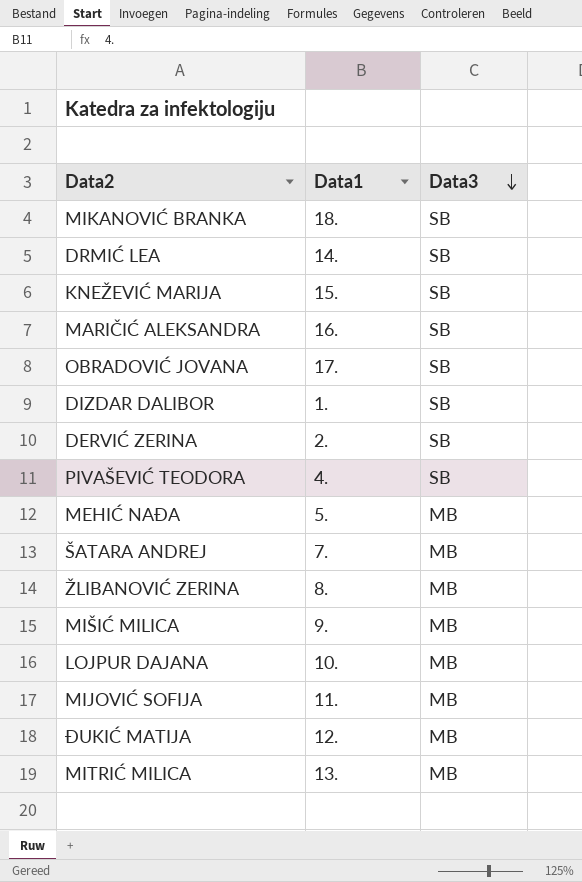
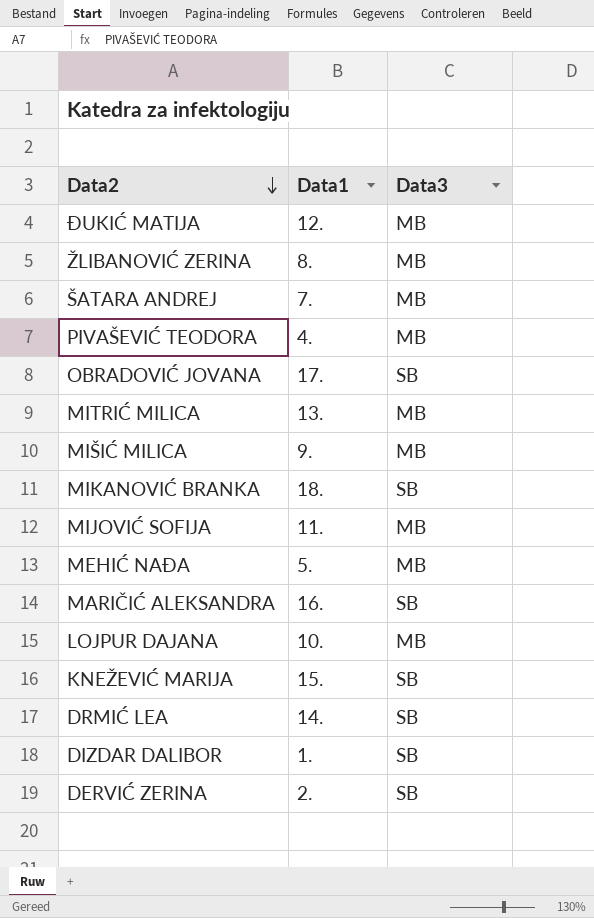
row order: Data3 descending -> Data2 descending
PIVAŠEVIĆ TEODORA | Data3: SB -> MB

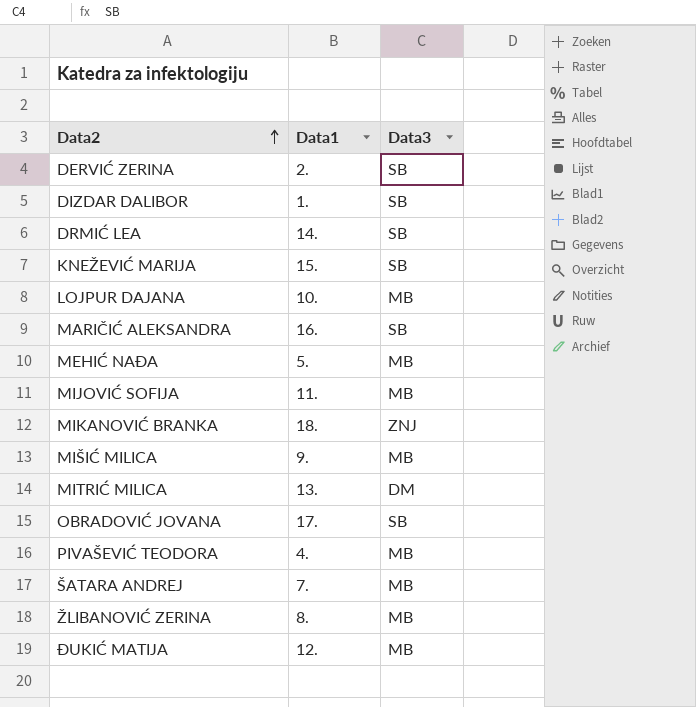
row order: Data2 descending -> Data2 ascending
MIKANOVIĆ BRANKA | Data3: SB -> ZNJ
MITRIĆ MILICA | Data3: MB -> DM

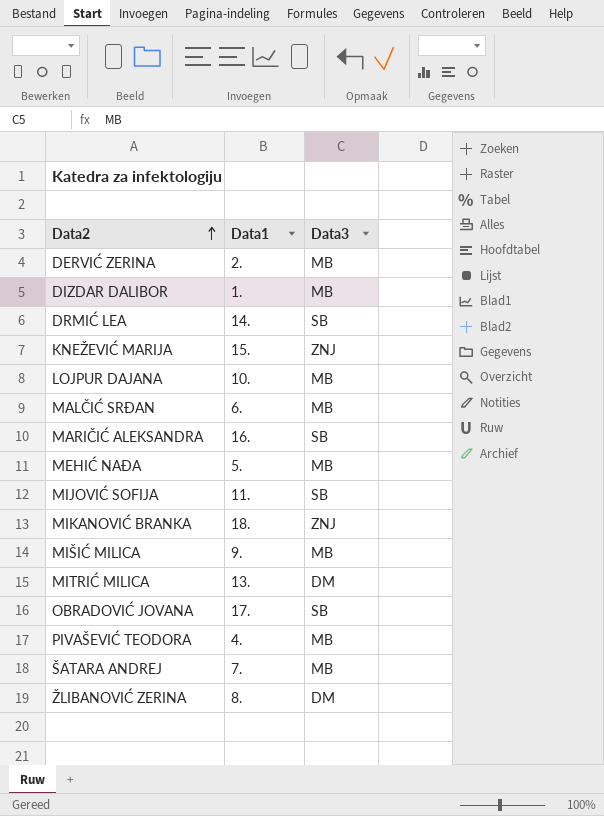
row ĐUKIĆ MATIJA: 12. | MB -> none
DERVIĆ ZERINA | Data3: SB -> MB
DIZDAR DALIBOR | Data3: SB -> MB
KNEŽEVIĆ MARIJA | Data3: SB -> ZNJ
row MALČIĆ SRĐAN: none -> 6. | MB
MIJOVIĆ SOFIJA | Data3: MB -> SB
ŽLIBANOVIĆ ZERINA | Data3: MB -> DM

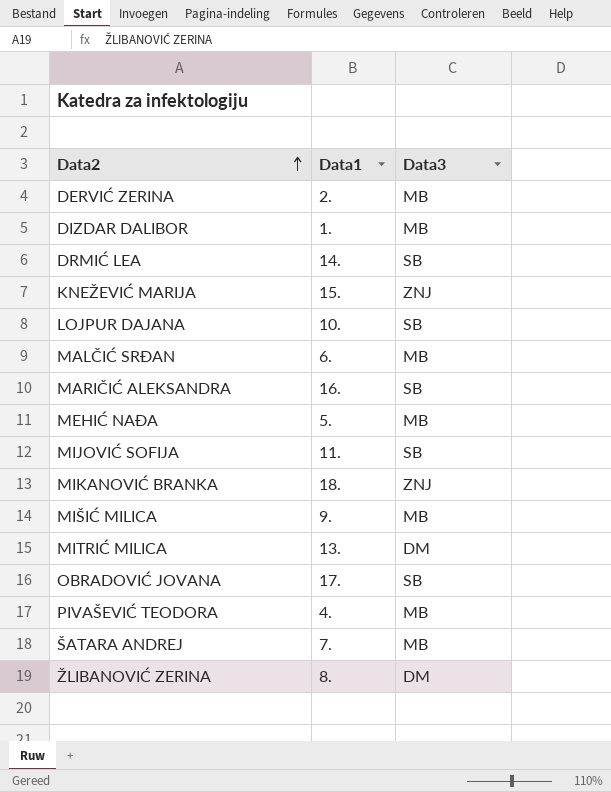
LOJPUR DAJANA | Data3: MB -> SB

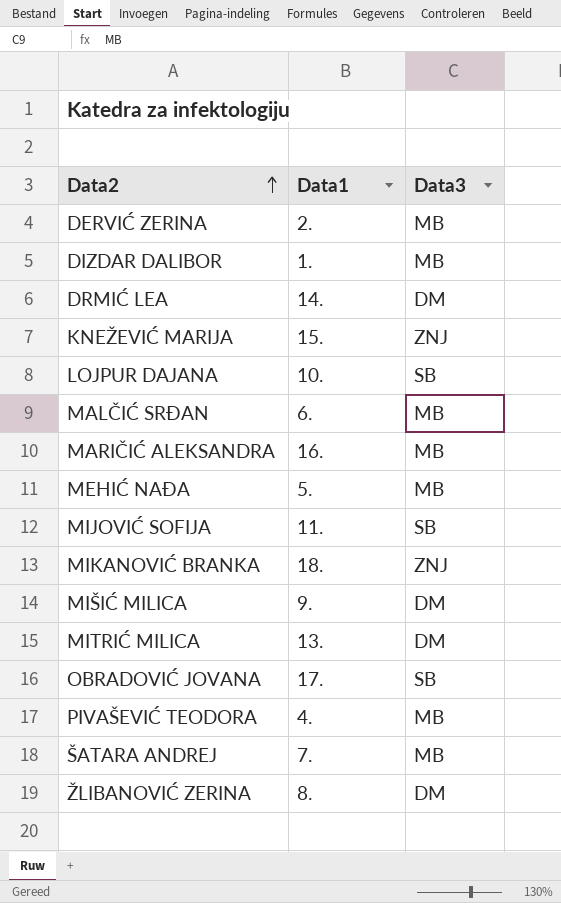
DRMIĆ LEA | Data3: SB -> DM
MARIČIĆ ALEKSANDRA | Data3: SB -> MB
MIŠIĆ MILICA | Data3: MB -> DM

